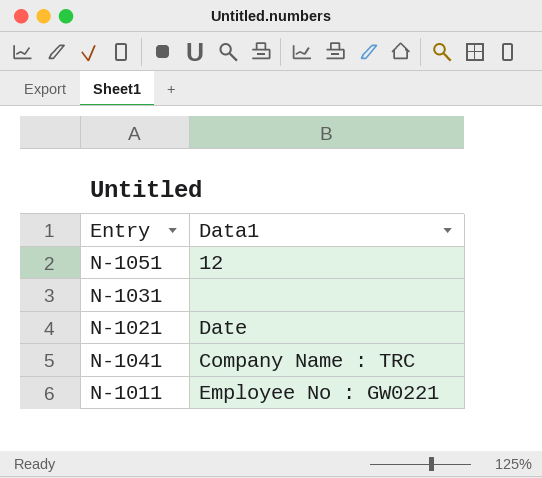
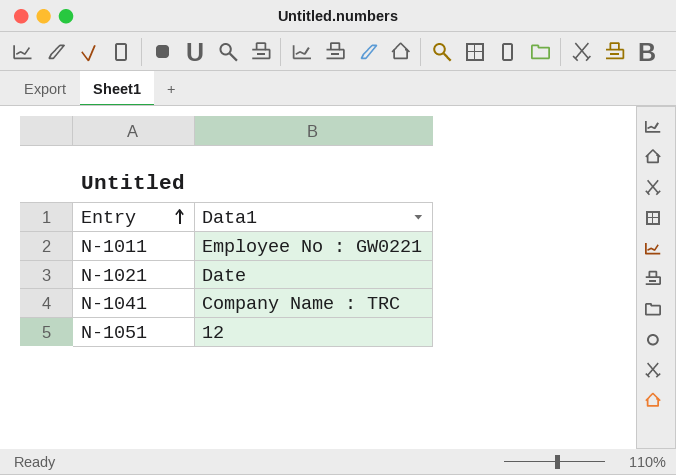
row order: none -> Entry ascending
row N-1031: none -> none

